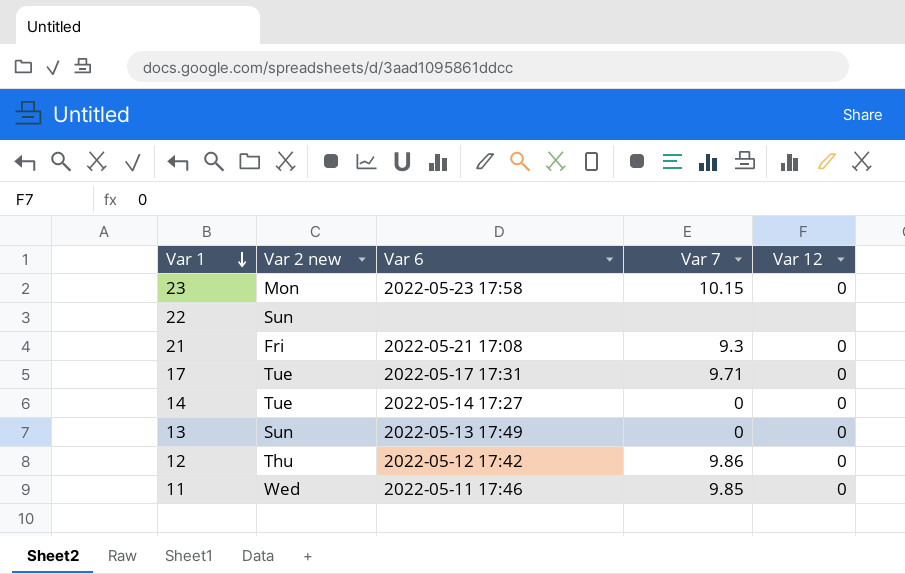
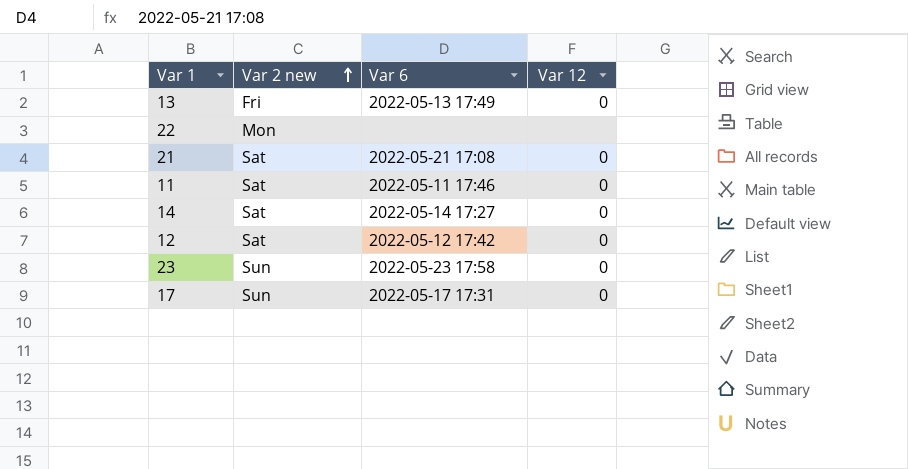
row order: Var 1 descending -> Var 2 new ascending
column Var 7 | position: 4 -> none
13 | Var 2 new: Sun -> Fri
22 | Var 2 new: Sun -> Mon
21 | Var 2 new: Fri -> Sat
11 | Var 2 new: Wed -> Sat
14 | Var 2 new: Tue -> Sat
12 | Var 2 new: Thu -> Sat
23 | Var 2 new: Mon -> Sun
17 | Var 2 new: Tue -> Sun

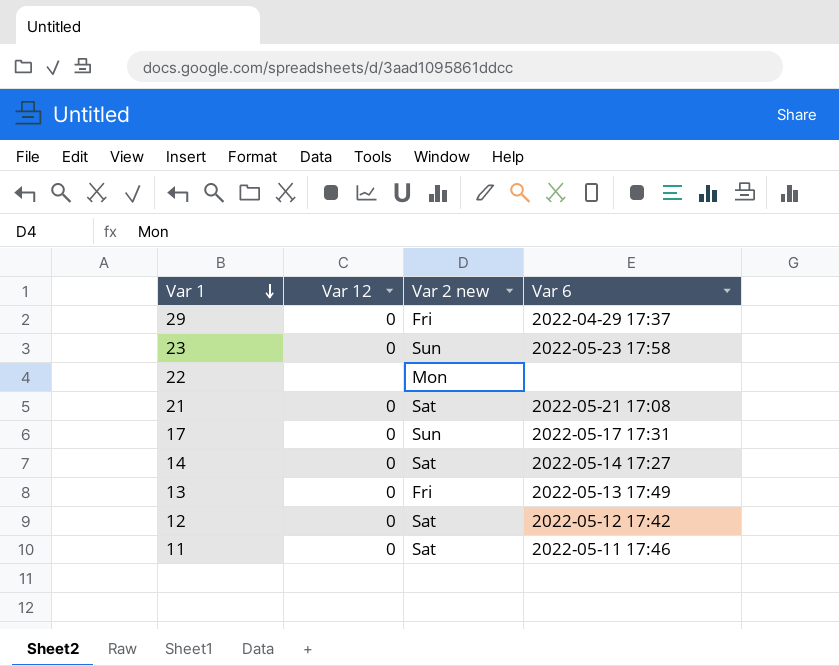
row order: Var 2 new ascending -> Var 1 descending
column Var 12 | position: 4 -> 2
row 29: none -> 0 | Fri | 2022-04-29 17:37

